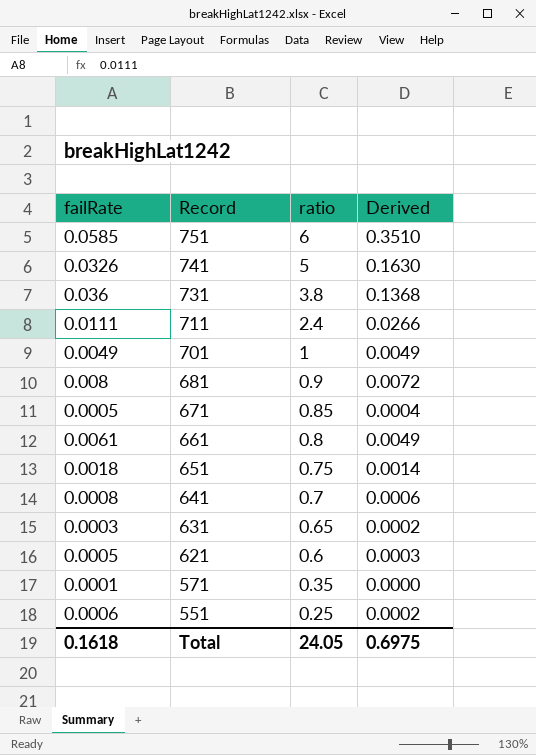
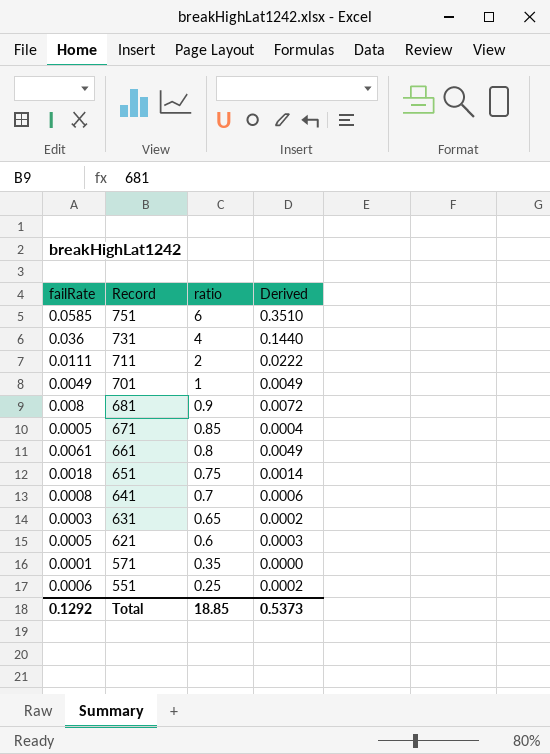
row 741: 0.0326 | 5 | 0.1630 -> none
731 | ratio: 3.8 -> 4
731 | Derived: 0.1368 -> 0.1440
711 | ratio: 2.4 -> 2
711 | Derived: 0.0266 -> 0.0222
Total | failRate: 0.1618 -> 0.1292
Total | ratio: 24.05 -> 18.85
Total | Derived: 0.6975 -> 0.5373

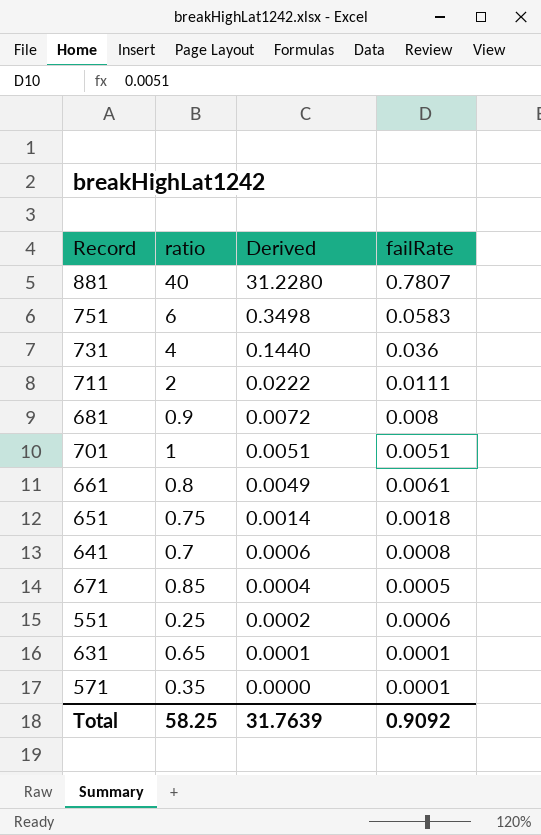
row order: Record descending -> Derived descending
column failRate | position: 1 -> 4
row 621: 0.0005 | 0.6 | 0.0003 -> none
row 881: none -> 40 | 31.2280 | 0.7807
751 | Derived: 0.3510 -> 0.3498
751 | failRate: 0.0585 -> 0.0583
701 | Derived: 0.0049 -> 0.0051
701 | failRate: 0.0049 -> 0.0051
631 | Derived: 0.0002 -> 0.0001
631 | failRate: 0.0003 -> 0.0001
Total | ratio: 18.85 -> 58.25
Total | Derived: 0.5373 -> 31.7639
Total | failRate: 0.1292 -> 0.9092

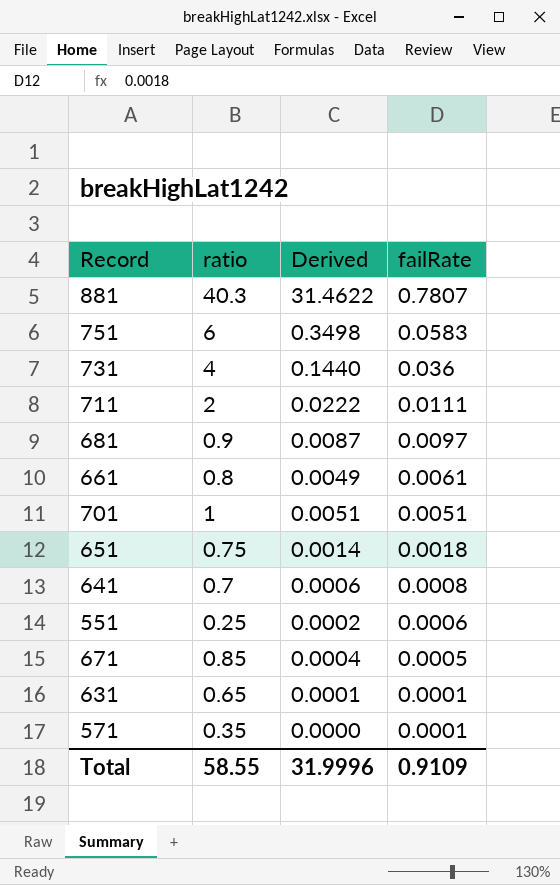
row order: Derived descending -> failRate descending
881 | ratio: 40 -> 40.3
881 | Derived: 31.2280 -> 31.4622
681 | Derived: 0.0072 -> 0.0087
681 | failRate: 0.008 -> 0.0097
Total | ratio: 58.25 -> 58.55
Total | Derived: 31.7639 -> 31.9996
Total | failRate: 0.9092 -> 0.9109

